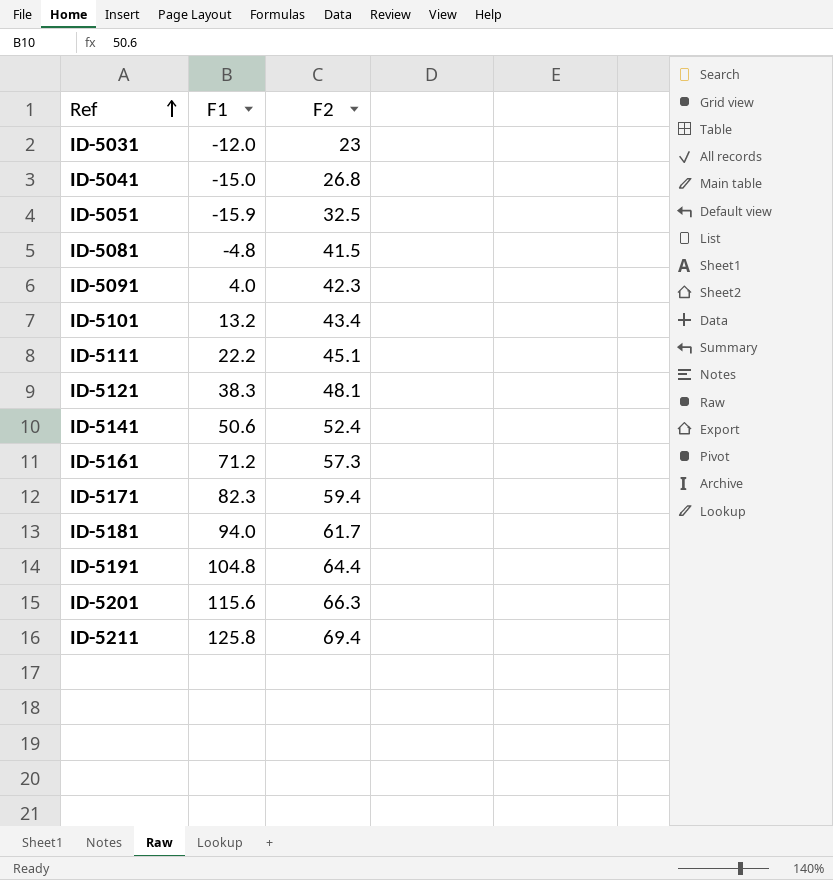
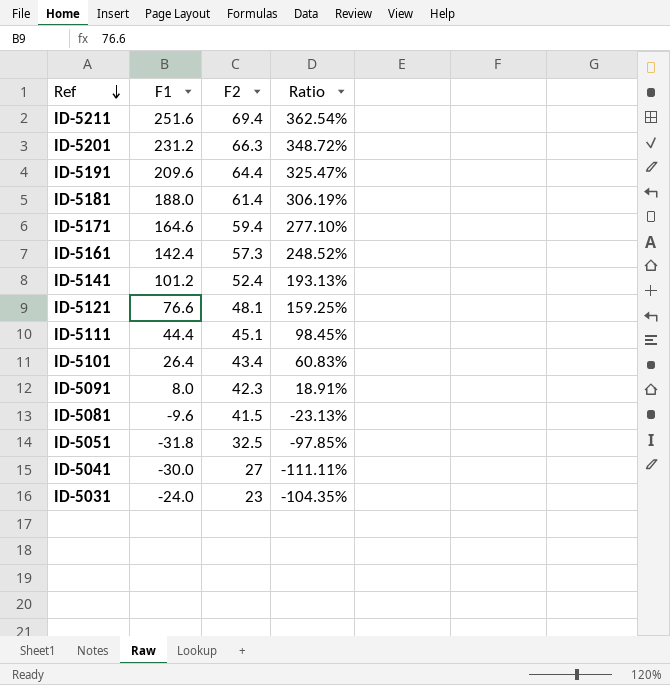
row order: Ref ascending -> Ref descending
column Ratio | formula: none -> [F1] / [F2]
ID-5211 | F1: 125.8 -> 251.6
ID-5201 | F1: 115.6 -> 231.2
ID-5191 | F1: 104.8 -> 209.6
ID-5181 | F1: 94.0 -> 188.0
ID-5181 | F2: 61.7 -> 61.4
ID-5171 | F1: 82.3 -> 164.6
ID-5161 | F1: 71.2 -> 142.4
ID-5141 | F1: 50.6 -> 101.2
ID-5121 | F1: 38.3 -> 76.6
ID-5111 | F1: 22.2 -> 44.4
ID-5101 | F1: 13.2 -> 26.4
ID-5091 | F1: 4.0 -> 8.0
ID-5081 | F1: -4.8 -> -9.6
ID-5051 | F1: -15.9 -> -31.8
ID-5041 | F1: -15.0 -> -30.0
ID-5041 | F2: 26.8 -> 27
ID-5031 | F1: -12.0 -> -24.0

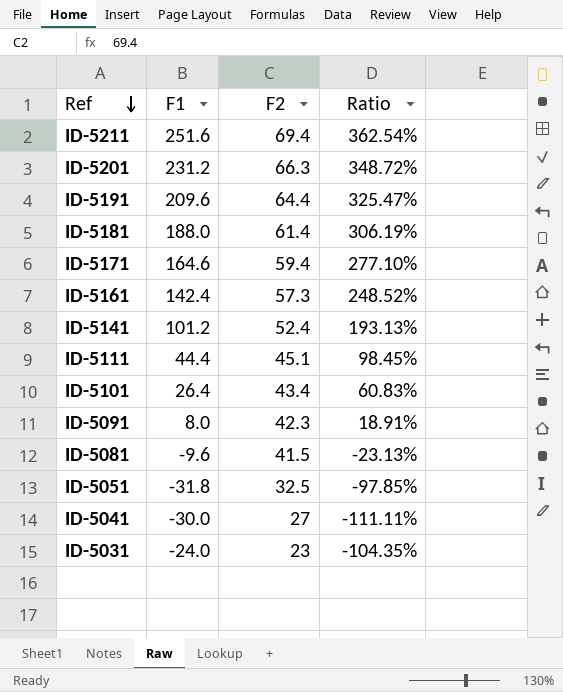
row ID-5121: 76.6 | 48.1 | 159.25% -> none

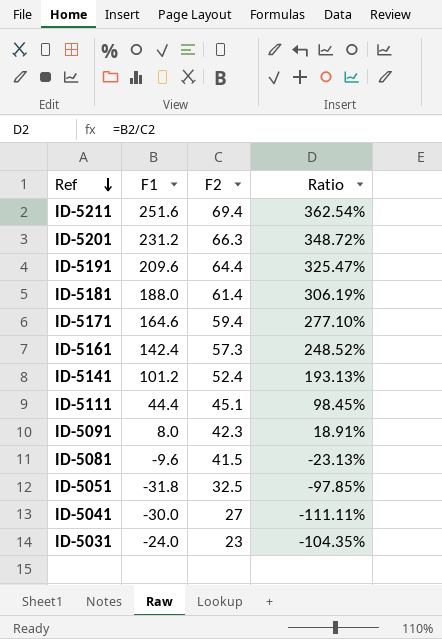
row ID-5101: 26.4 | 43.4 | 60.83% -> none

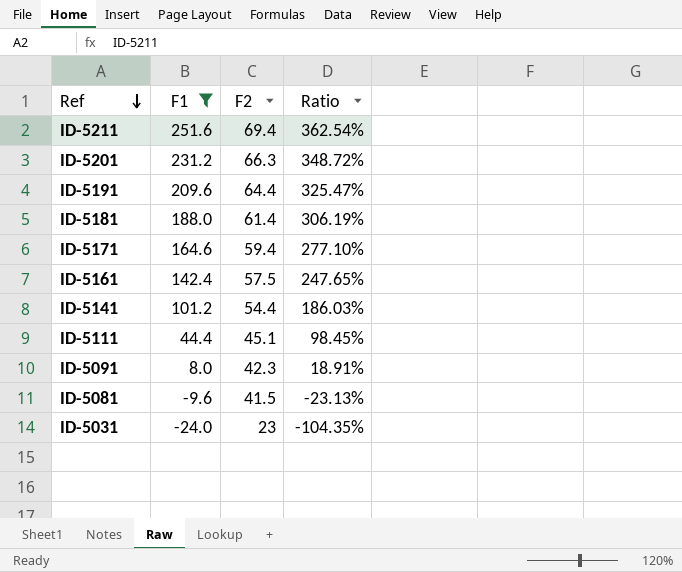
filter: none -> F1 >= -24.0
ID-5161 | F2: 57.3 -> 57.5
ID-5161 | Ratio: 248.52% -> 247.65%
ID-5141 | F2: 52.4 -> 54.4
ID-5141 | Ratio: 193.13% -> 186.03%

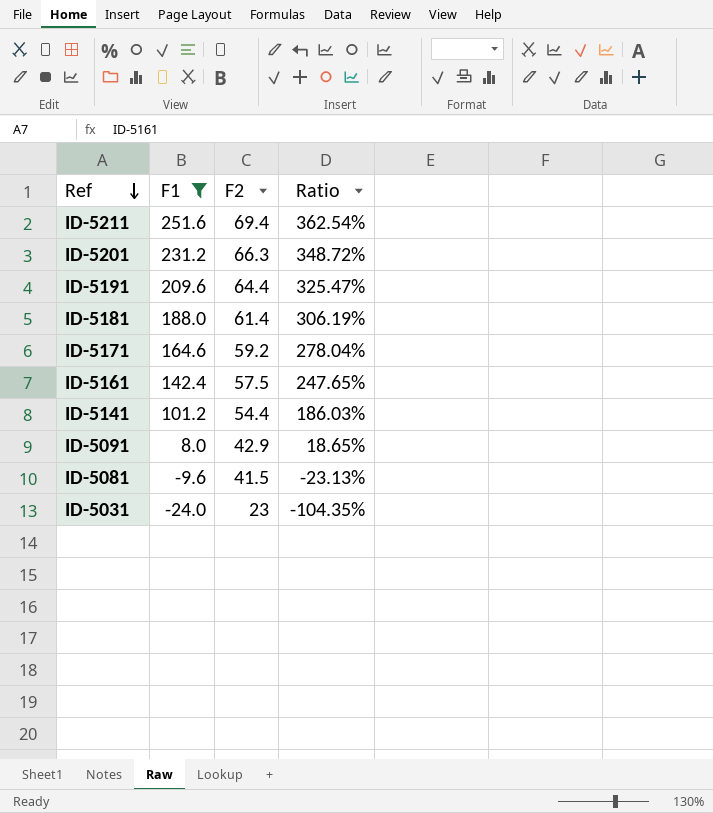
row ID-5111: 44.4 | 45.1 | 98.45% -> none
ID-5171 | F2: 59.4 -> 59.2
ID-5171 | Ratio: 277.10% -> 278.04%
ID-5091 | F2: 42.3 -> 42.9
ID-5091 | Ratio: 18.91% -> 18.65%

